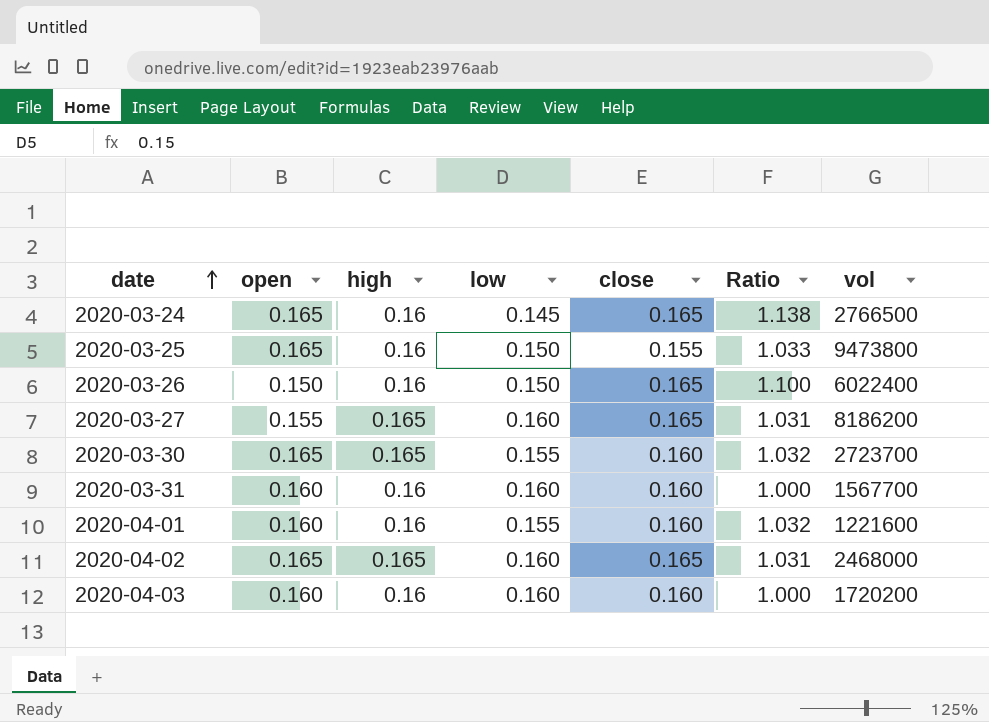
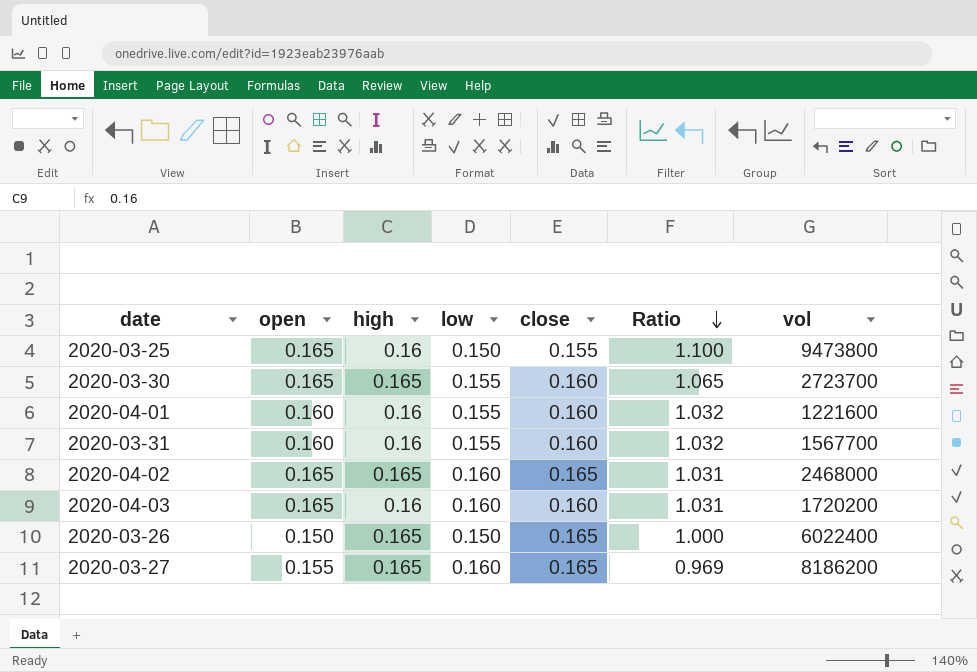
row order: date ascending -> Ratio descending
column Ratio | formula: [close] / [low] -> [open] / [low]
row 2020-03-24: 0.165 | 0.16 | 0.145 | 0.165 | 1.138 | 2766500 -> none
2020-03-31 | low: 0.160 -> 0.155
2020-04-03 | open: 0.160 -> 0.165
2020-03-26 | high: 0.16 -> 0.165

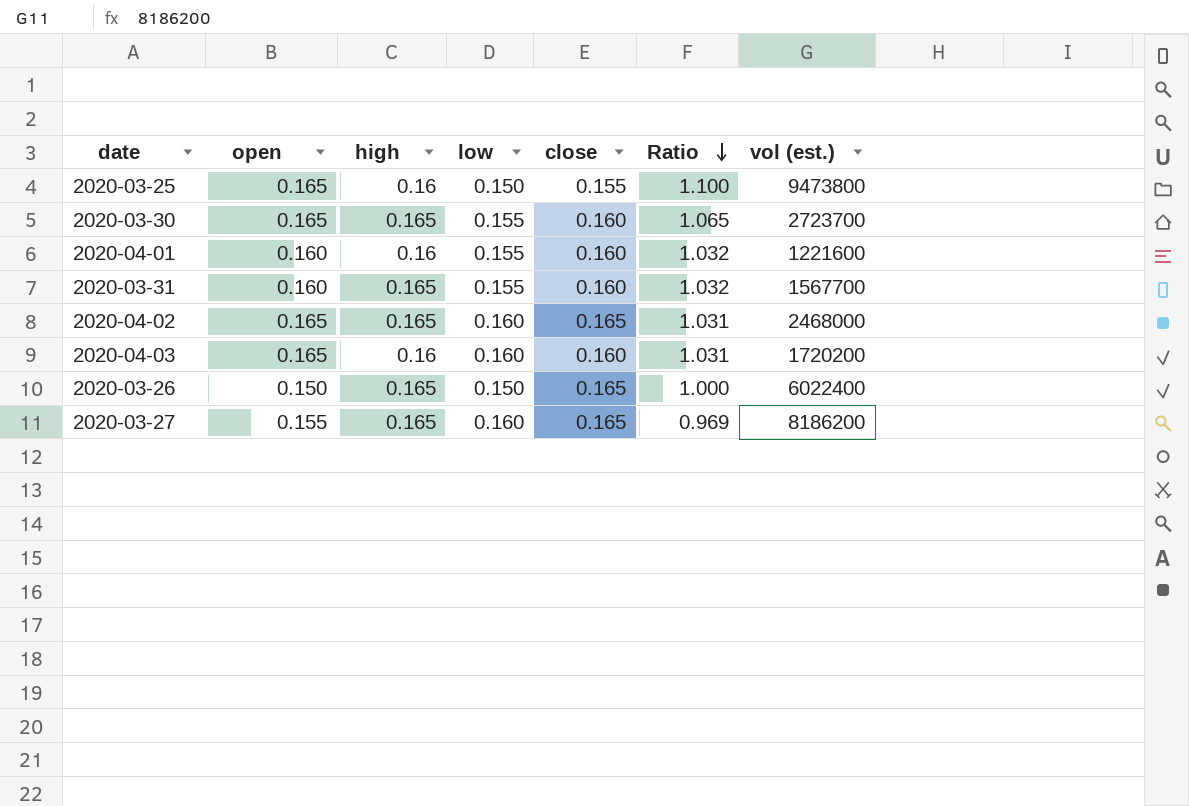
column name: vol -> vol (est.)
2020-03-31 | high: 0.16 -> 0.165

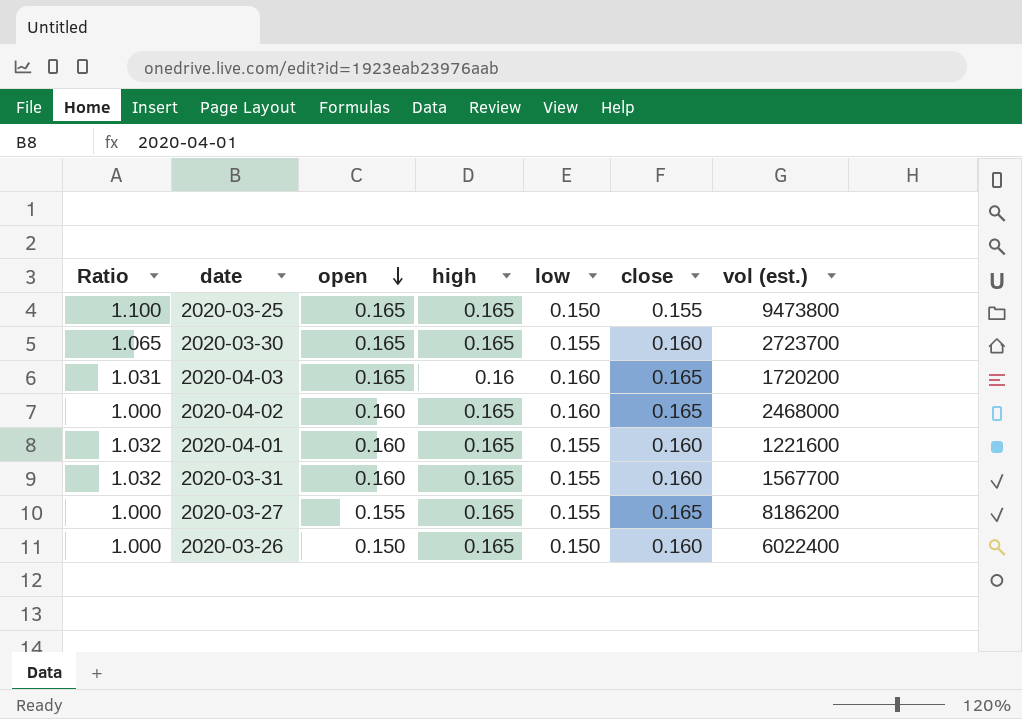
row order: Ratio descending -> open descending
column Ratio | position: 6 -> 1
2020-03-25 | high: 0.16 -> 0.165
2020-04-03 | close: 0.160 -> 0.165
2020-04-02 | Ratio: 1.031 -> 1.000
2020-04-02 | open: 0.165 -> 0.160
2020-04-01 | high: 0.16 -> 0.165
2020-03-27 | Ratio: 0.969 -> 1.000
2020-03-27 | low: 0.160 -> 0.155
2020-03-26 | close: 0.165 -> 0.160

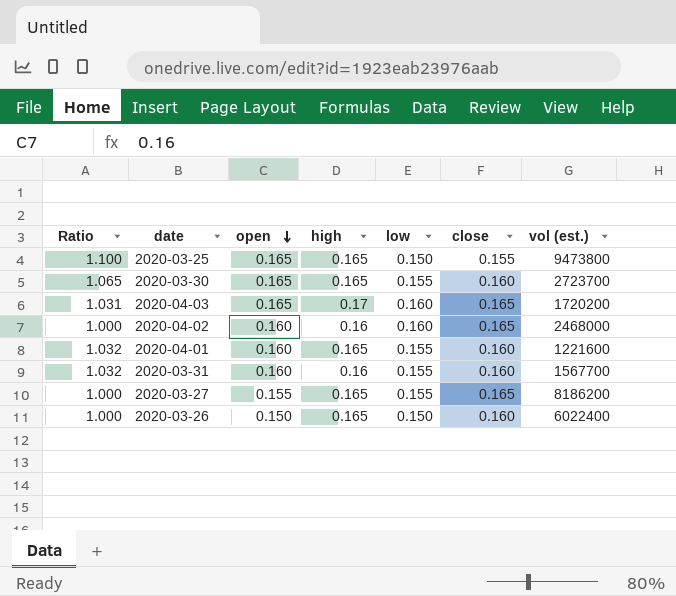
2020-04-03 | high: 0.16 -> 0.17
2020-04-02 | high: 0.165 -> 0.16
2020-03-31 | high: 0.165 -> 0.16

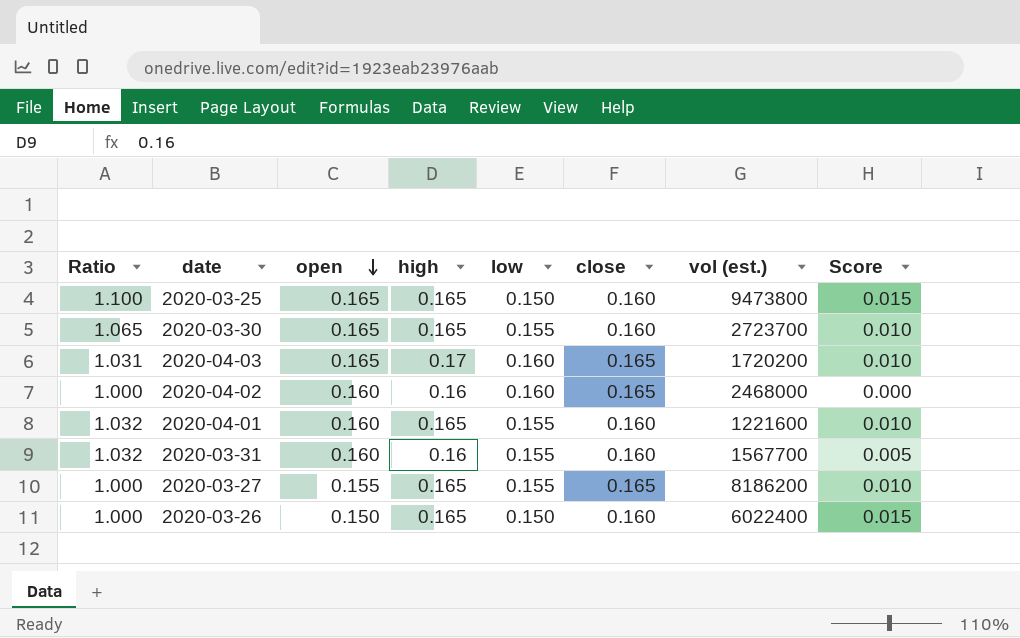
column Score | formula: none -> [high] - [low]
2020-03-25 | close: 0.155 -> 0.160

